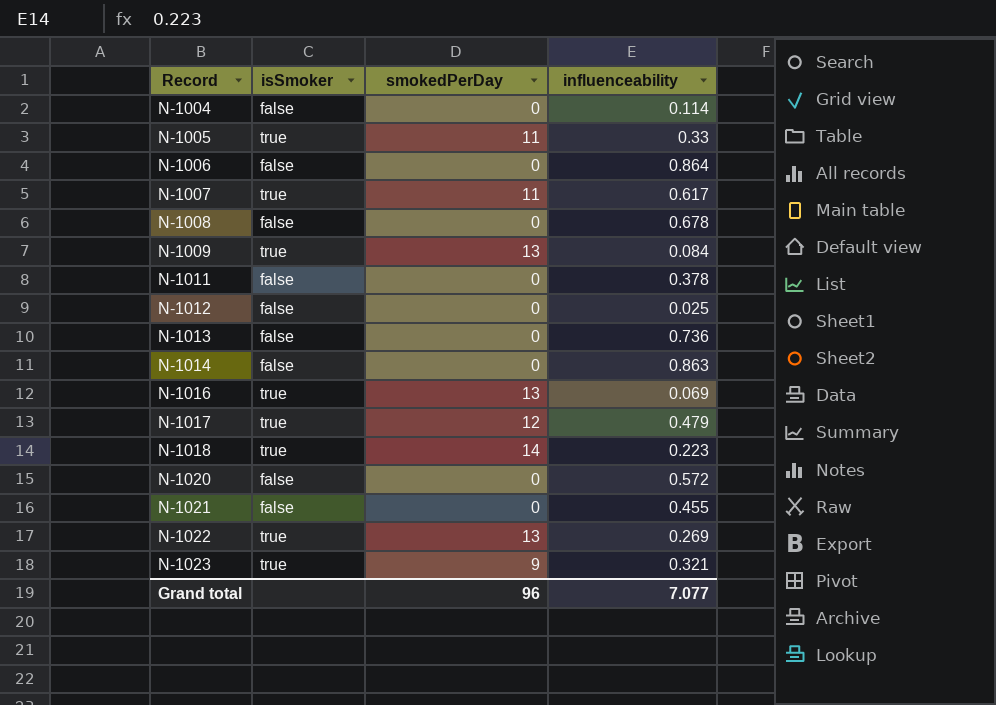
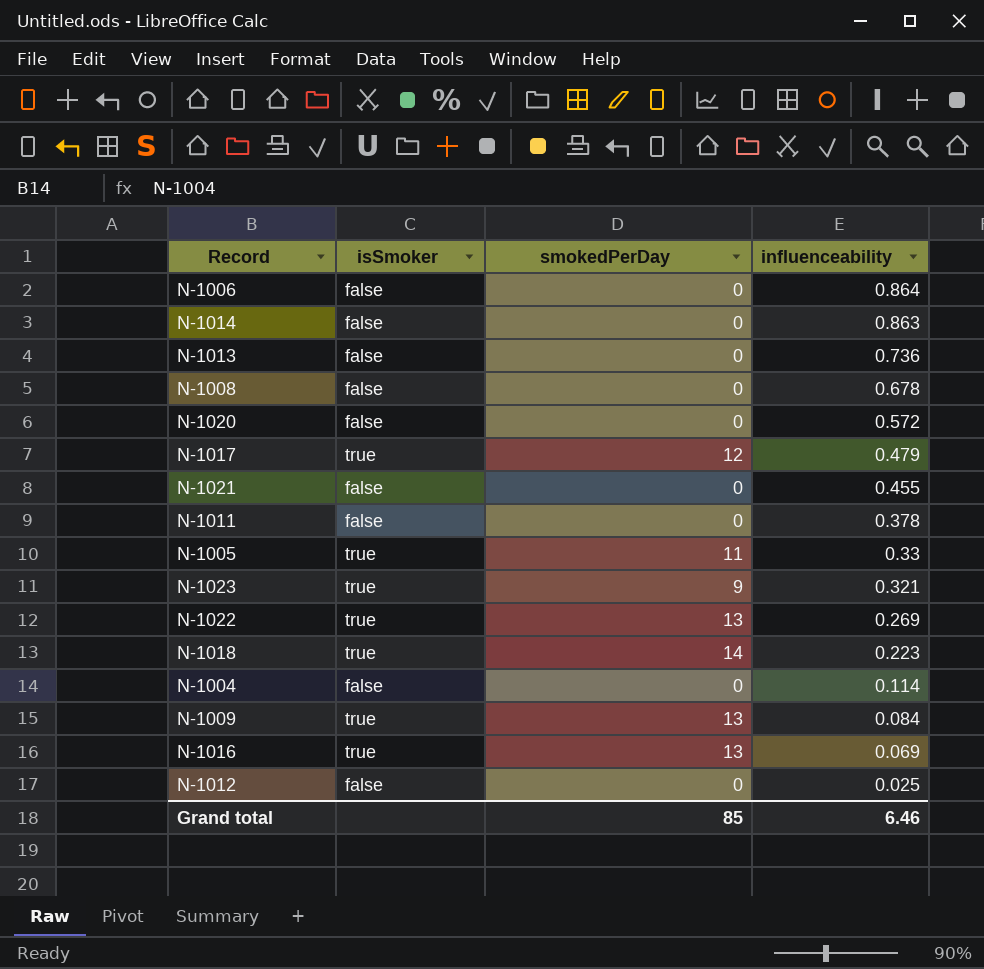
row order: Record ascending -> influenceability descending
row N-1007: true | 11 | 0.617 -> none
Grand total | smokedPerDay: 96 -> 85
Grand total | influenceability: 7.077 -> 6.46

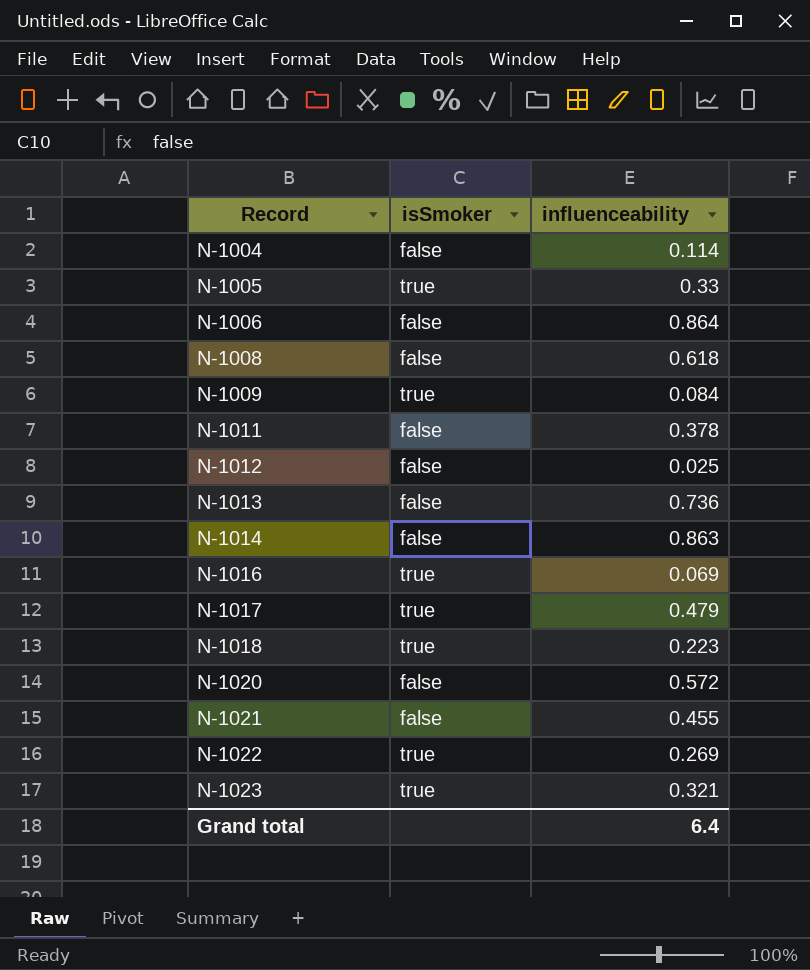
row order: influenceability descending -> Record ascending
column smokedPerDay | position: 3 -> none
N-1008 | influenceability: 0.678 -> 0.618
Grand total | influenceability: 6.46 -> 6.4

